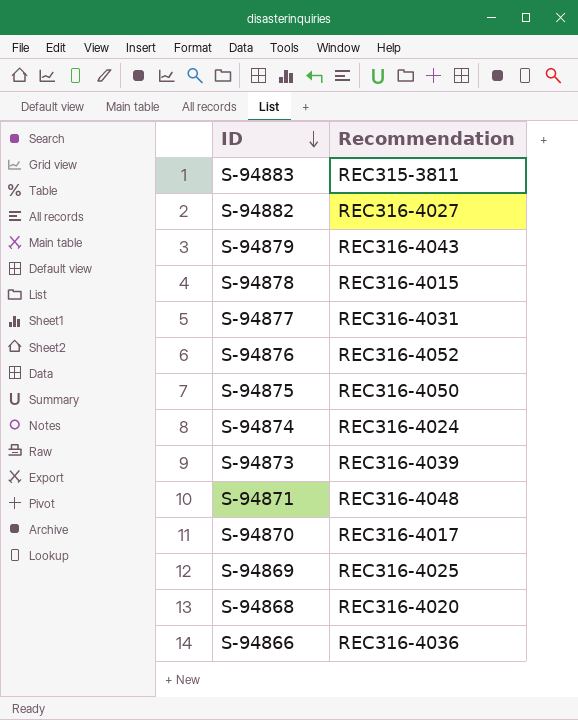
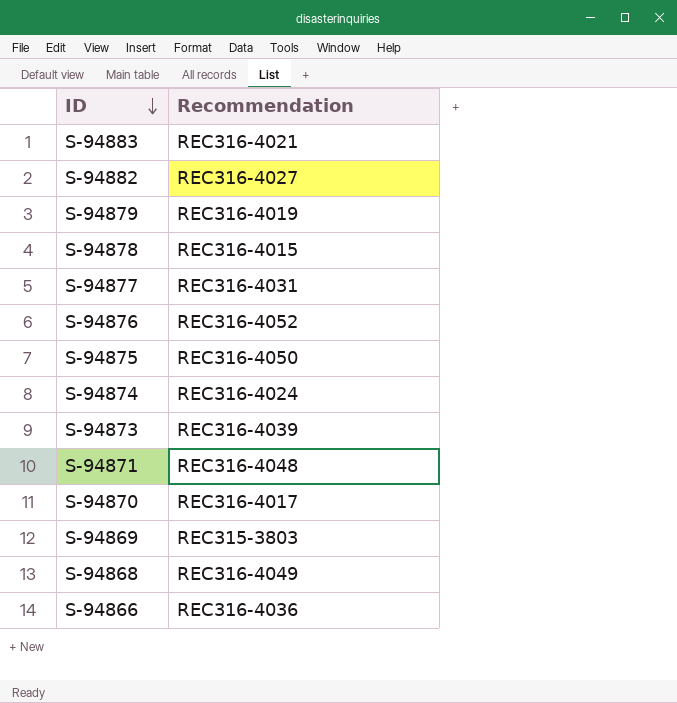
S-94883 | Recommendation: REC315-3811 -> REC316-4021
S-94879 | Recommendation: REC316-4043 -> REC316-4019
S-94869 | Recommendation: REC316-4025 -> REC315-3803
S-94868 | Recommendation: REC316-4020 -> REC316-4049

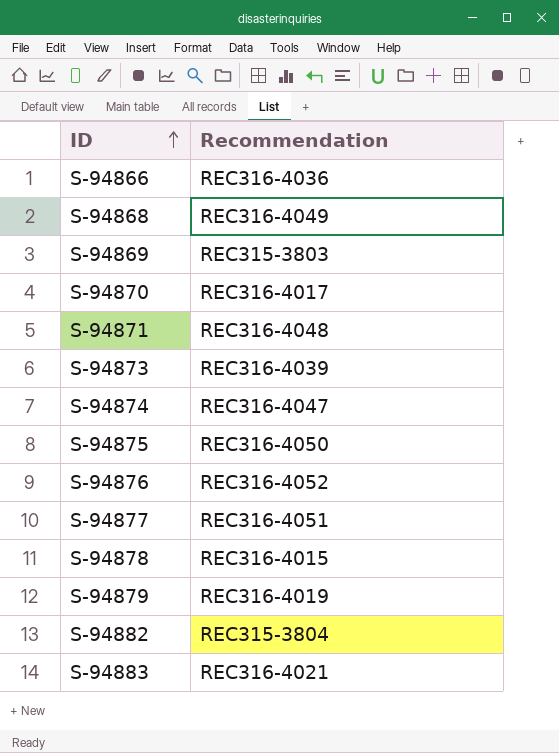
row order: ID descending -> ID ascending
S-94874 | Recommendation: REC316-4024 -> REC316-4047
S-94877 | Recommendation: REC316-4031 -> REC316-4051
S-94882 | Recommendation: REC316-4027 -> REC315-3804

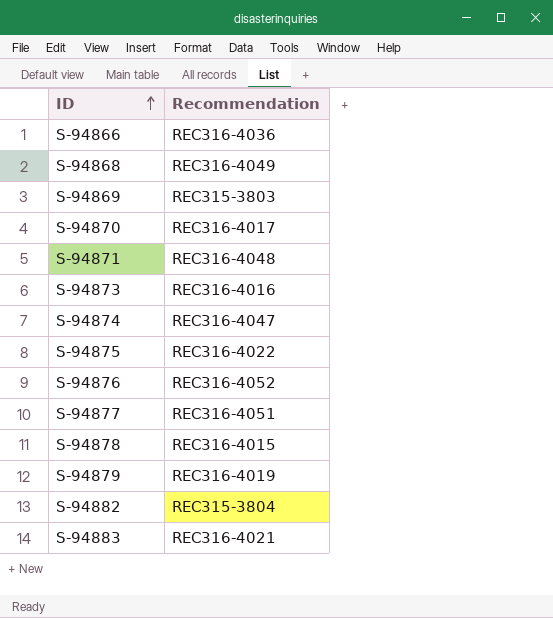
S-94873 | Recommendation: REC316-4039 -> REC316-4016
S-94875 | Recommendation: REC316-4050 -> REC316-4022

